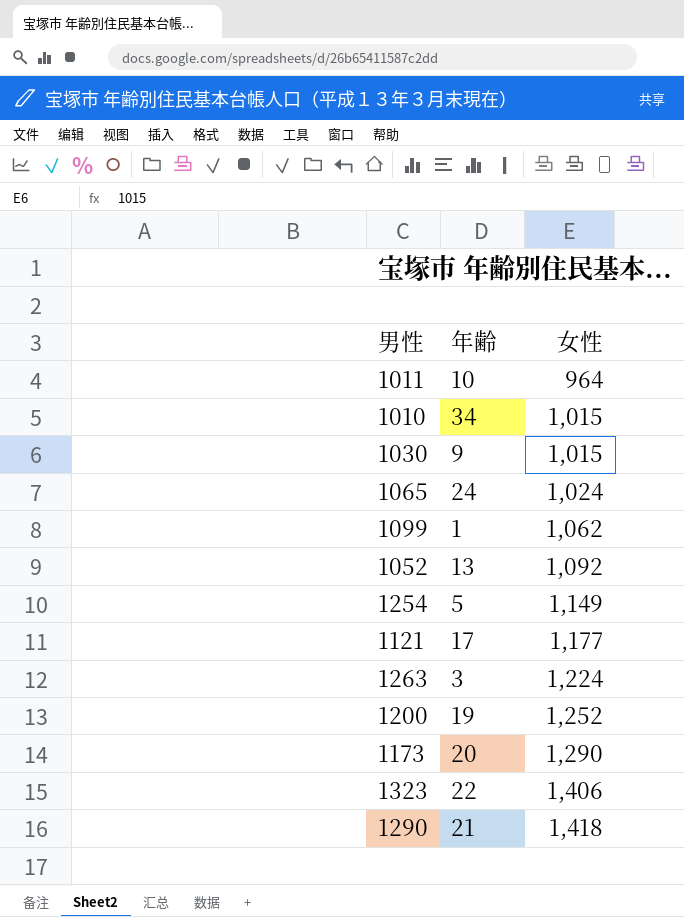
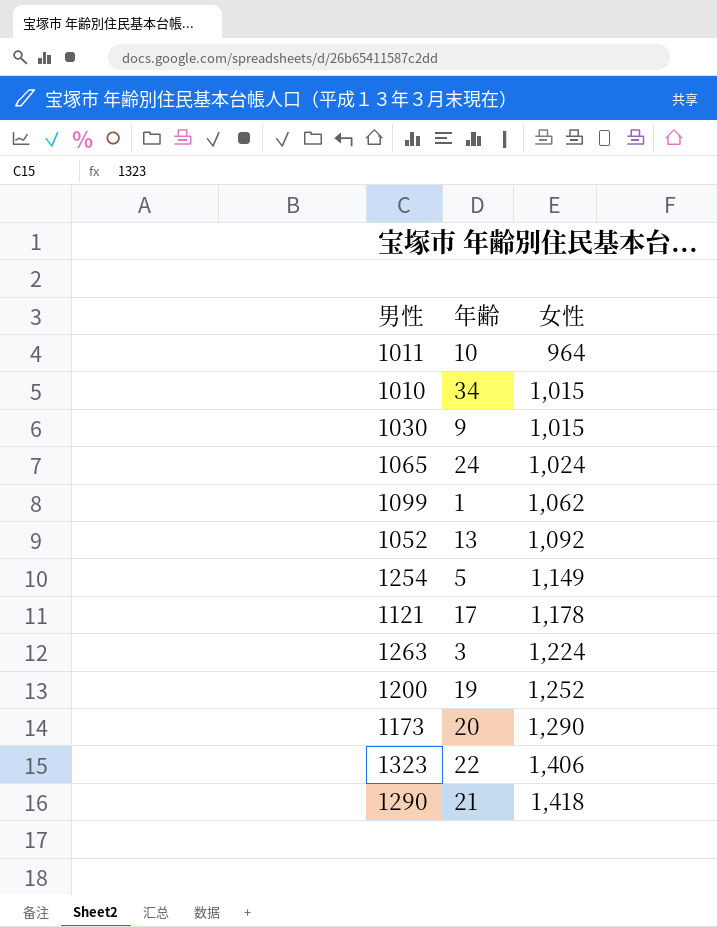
1121 | 女性: 1,177 -> 1,178

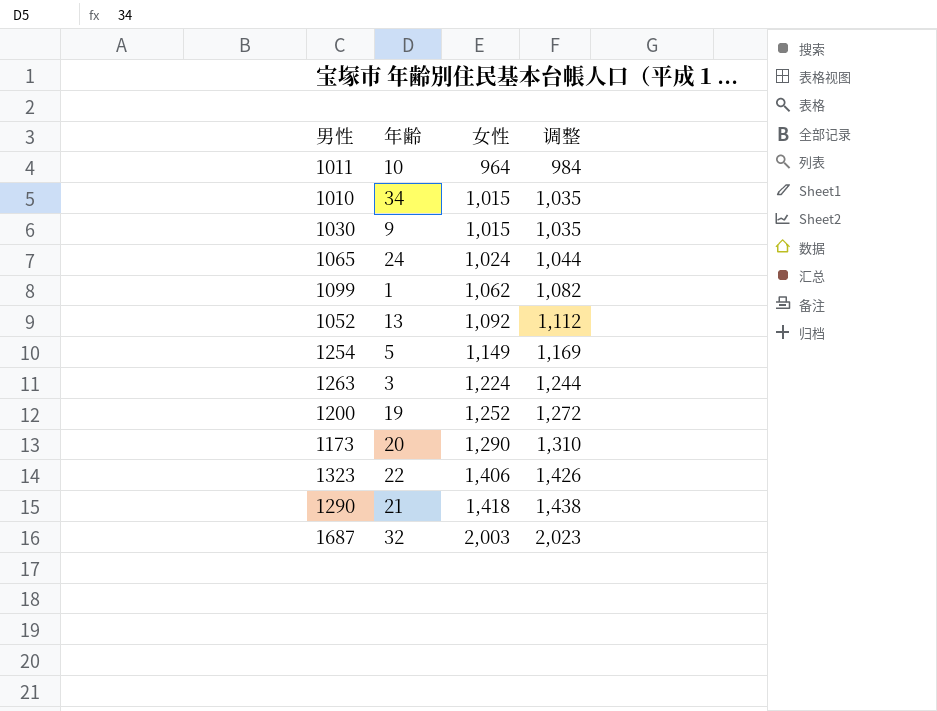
column 调整 | formula: none -> [女性] + 20
row 1121: 17 | 1,178 -> none
row 1687: none -> 32 | 2,003 | 2,023

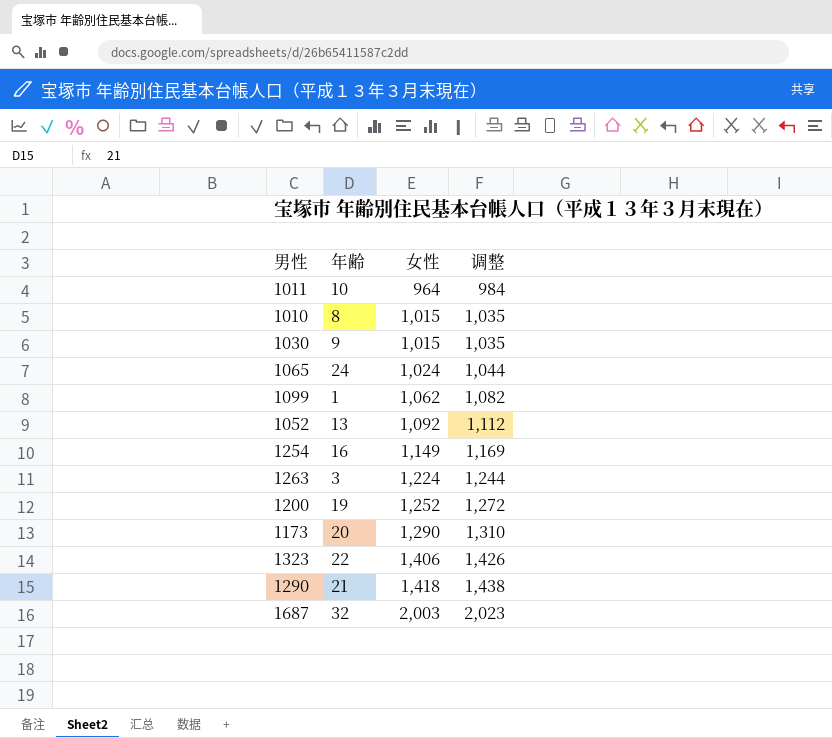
1010 | 年齢: 34 -> 8
1254 | 年齢: 5 -> 16

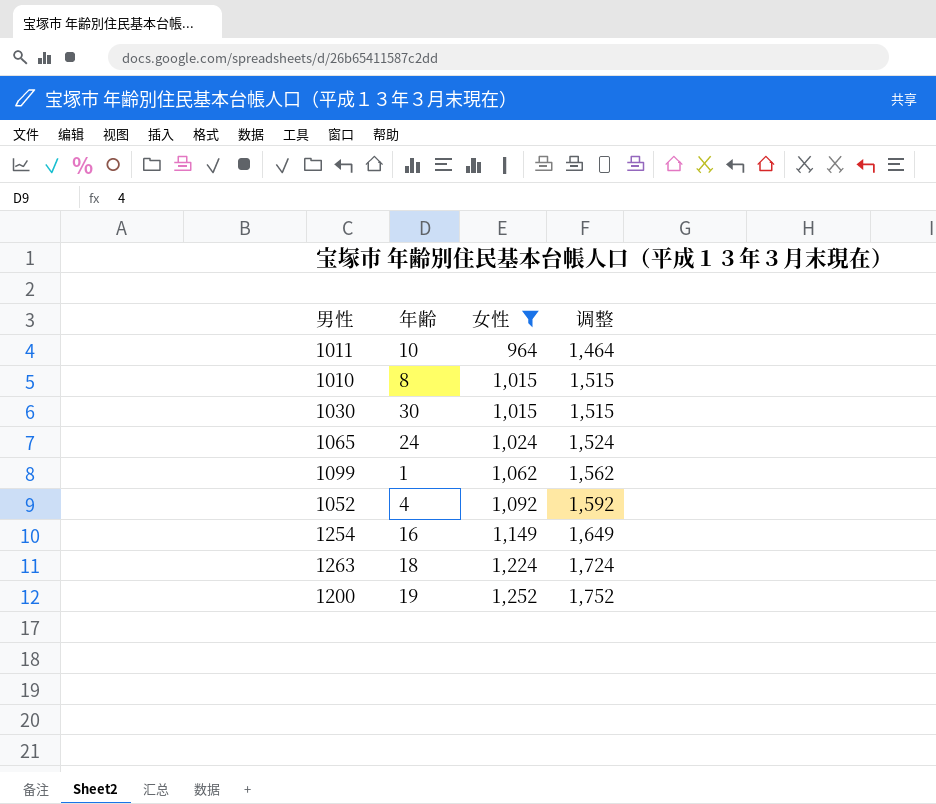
filter: none -> 女性 <= 1,252
column 调整 | formula: [女性] + 20 -> [女性] + 500
1030 | 年齢: 9 -> 30
1052 | 年齢: 13 -> 4
1263 | 年齢: 3 -> 18

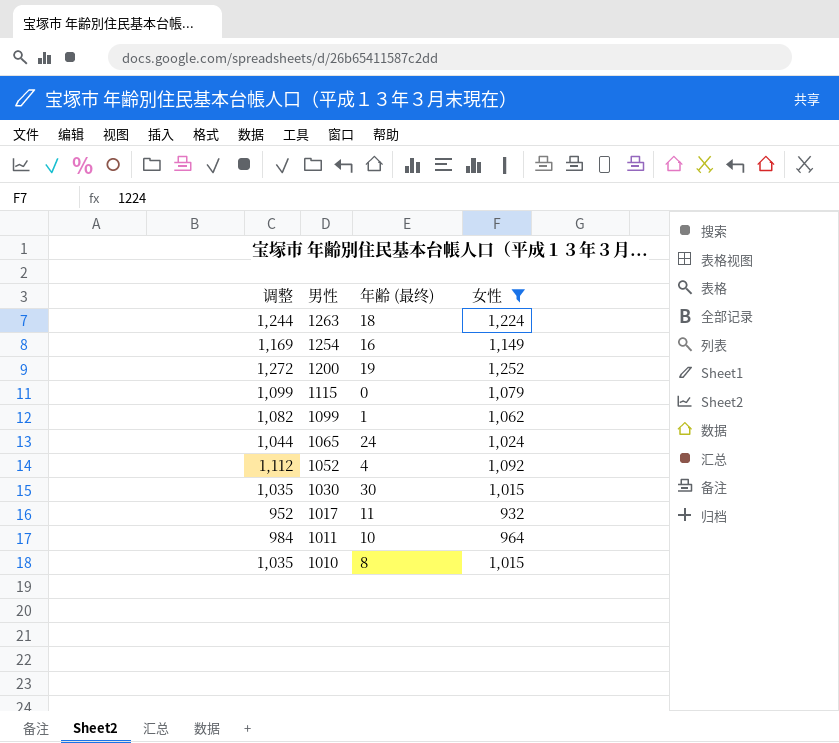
row order: 女性 ascending -> 男性 descending
column 调整 | formula: [女性] + 500 -> [女性] + 20
column 调整 | position: 4 -> 1
column name: 年齢 -> 年齢 (最终)
row 1115: none -> 1,099 | 0 | 1,079
row 1017: none -> 952 | 11 | 932

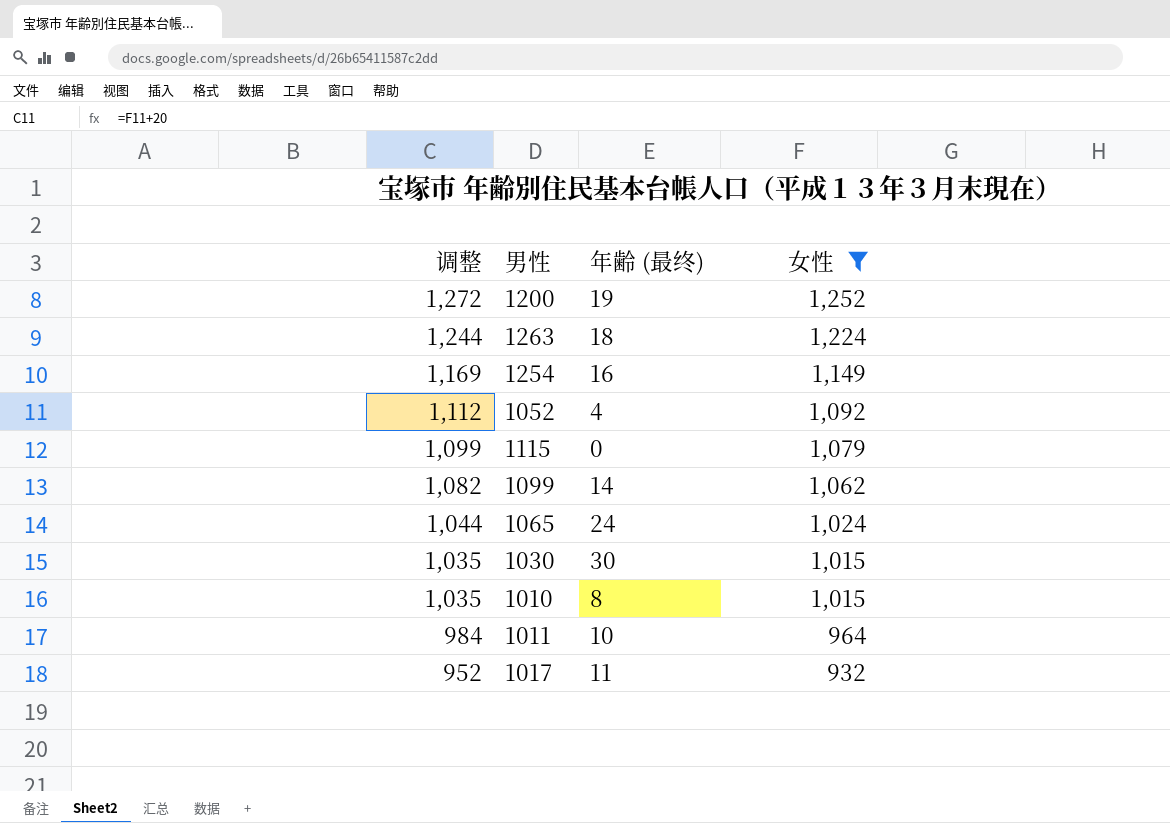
row order: 男性 descending -> 调整 descending
1099 | 年齢 (最终): 1 -> 14

